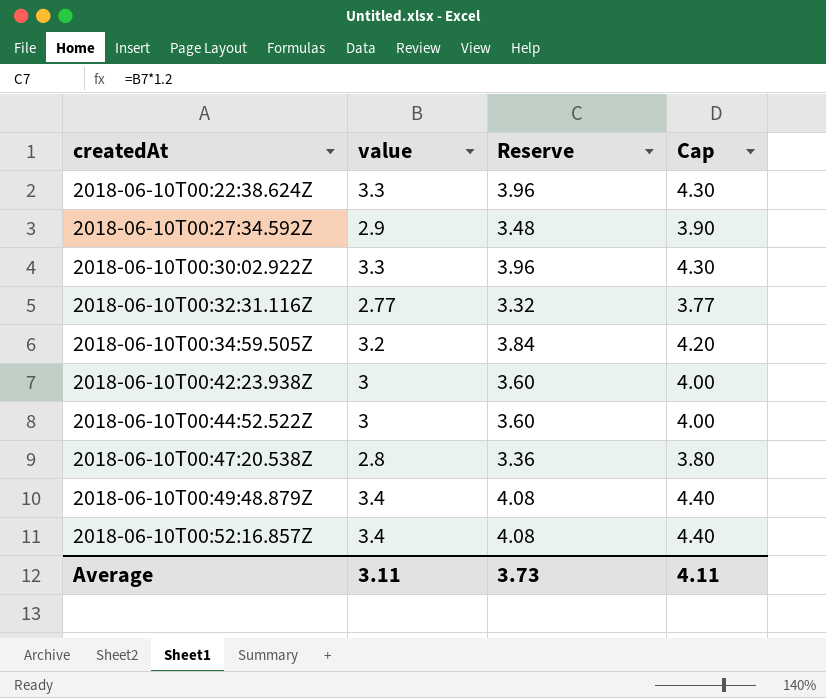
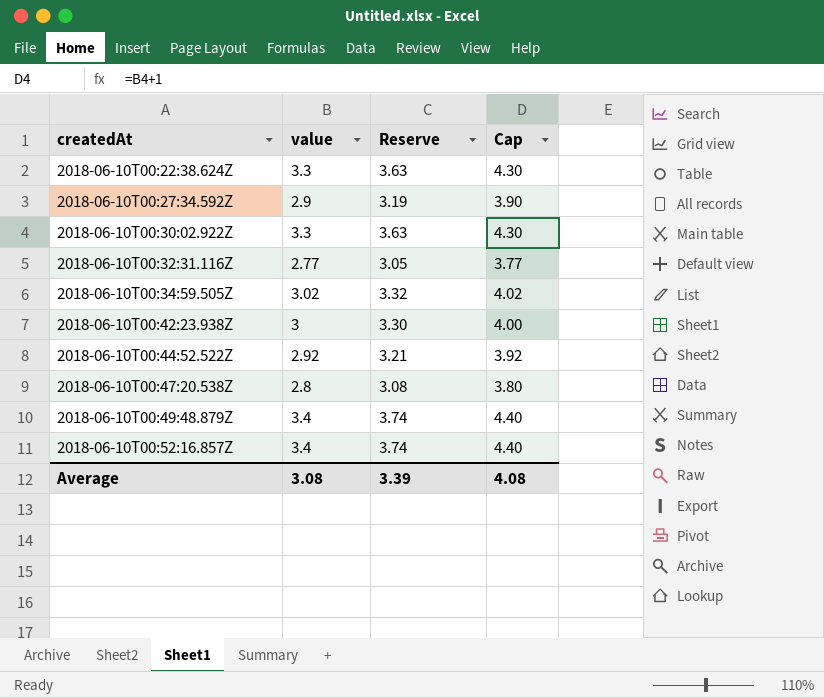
column Reserve | formula: [value] * 1.2 -> [value] * 1.1
2018-06-10T00:34:59.505Z | value: 3.2 -> 3.02
2018-06-10T00:34:59.505Z | Cap: 4.20 -> 4.02
2018-06-10T00:44:52.522Z | value: 3 -> 2.92
2018-06-10T00:44:52.522Z | Cap: 4.00 -> 3.92
Average | value: 3.11 -> 3.08
Average | Reserve: 3.73 -> 3.39
Average | Cap: 4.11 -> 4.08

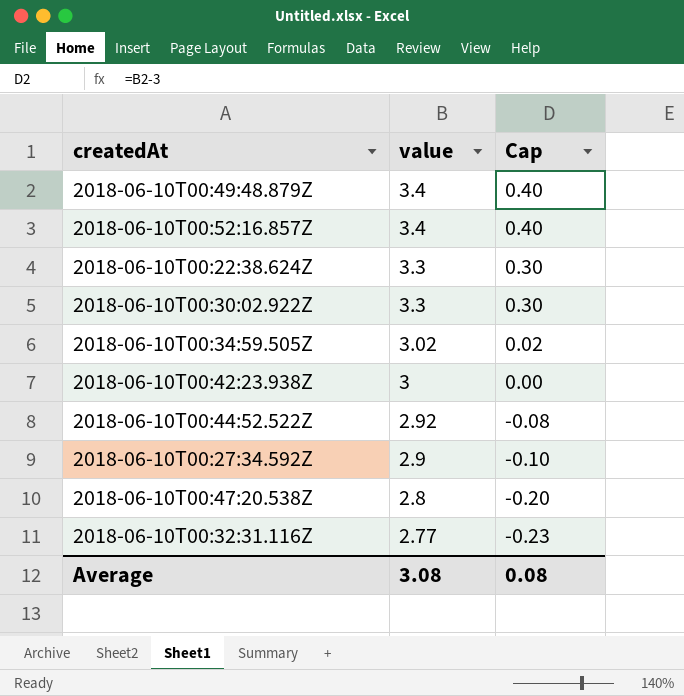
row order: createdAt ascending -> value descending
column Reserve | formula: [value] * 1.1 -> none
column Cap | formula: [value] + 1 -> [value] - 3
Average | Cap: 4.08 -> 0.08

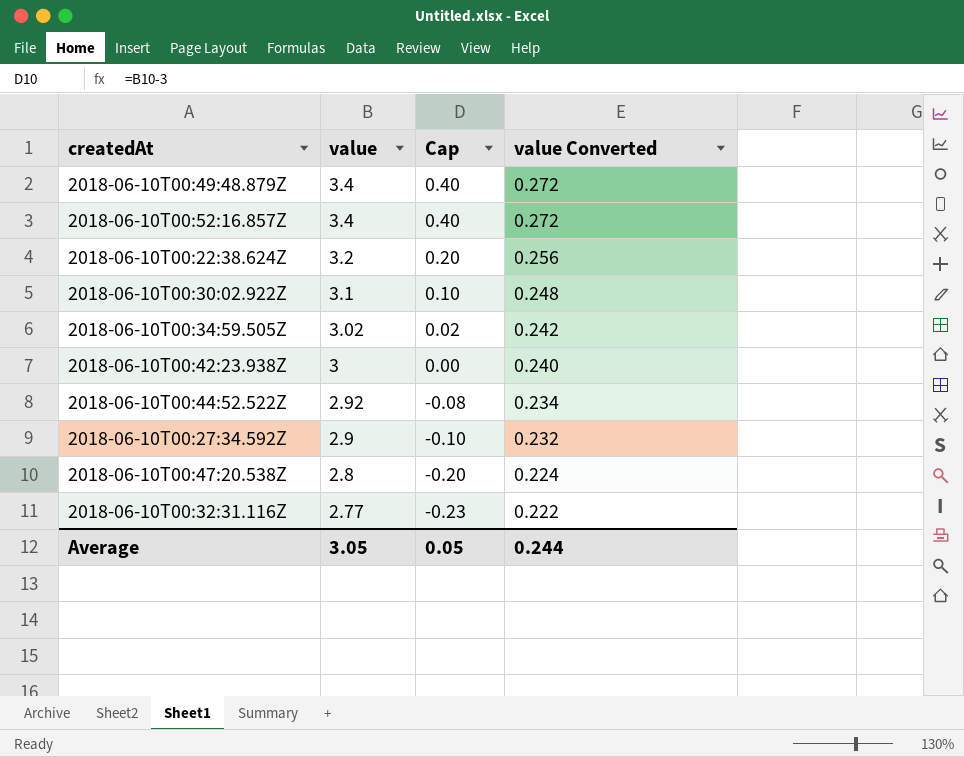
column value Converted | formula: none -> [value] * 0.08
2018-06-10T00:22:38.624Z | value: 3.3 -> 3.2
2018-06-10T00:22:38.624Z | Cap: 0.30 -> 0.20
2018-06-10T00:30:02.922Z | value: 3.3 -> 3.1
2018-06-10T00:30:02.922Z | Cap: 0.30 -> 0.10
Average | value: 3.08 -> 3.05
Average | Cap: 0.08 -> 0.05

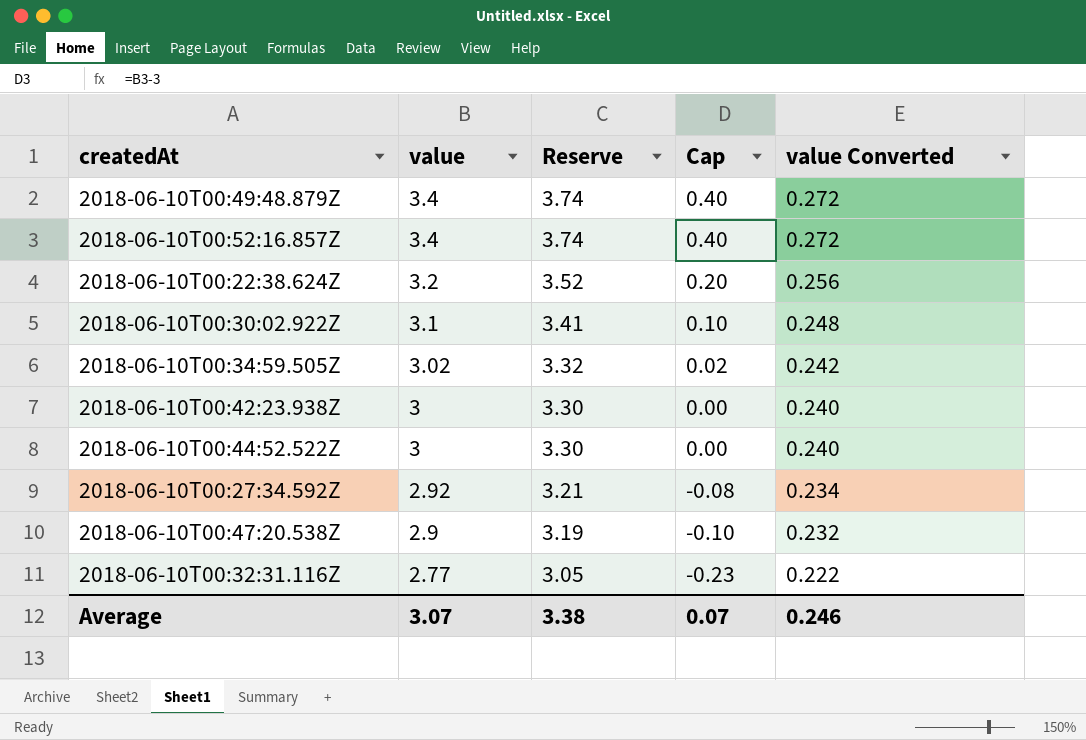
column Reserve | formula: none -> [value] * 1.1
2018-06-10T00:44:52.522Z | value: 2.92 -> 3
2018-06-10T00:44:52.522Z | Cap: -0.08 -> 0.00
2018-06-10T00:44:52.522Z | value Converted: 0.234 -> 0.240
2018-06-10T00:27:34.592Z | value: 2.9 -> 2.92
2018-06-10T00:27:34.592Z | Cap: -0.10 -> -0.08
2018-06-10T00:27:34.592Z | value Converted: 0.232 -> 0.234
2018-06-10T00:47:20.538Z | value: 2.8 -> 2.9
2018-06-10T00:47:20.538Z | Cap: -0.20 -> -0.10
2018-06-10T00:47:20.538Z | value Converted: 0.224 -> 0.232
Average | value: 3.05 -> 3.07
Average | Cap: 0.05 -> 0.07
Average | value Converted: 0.244 -> 0.246

